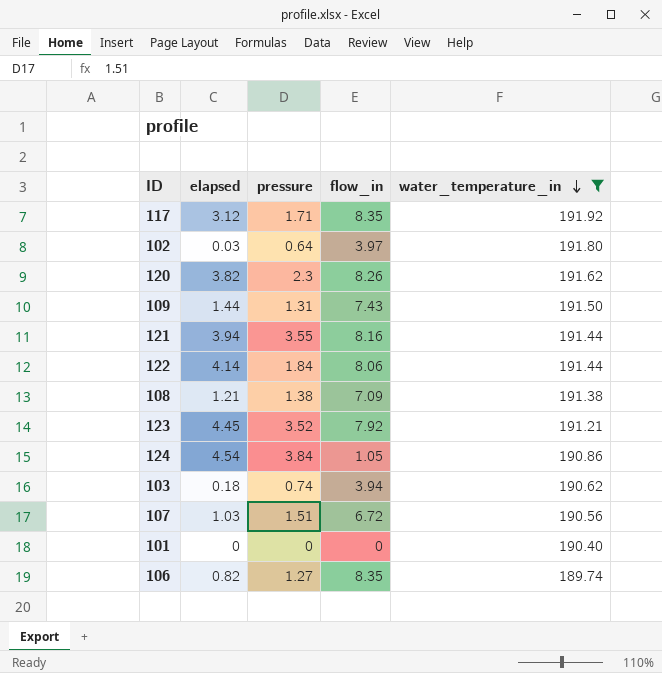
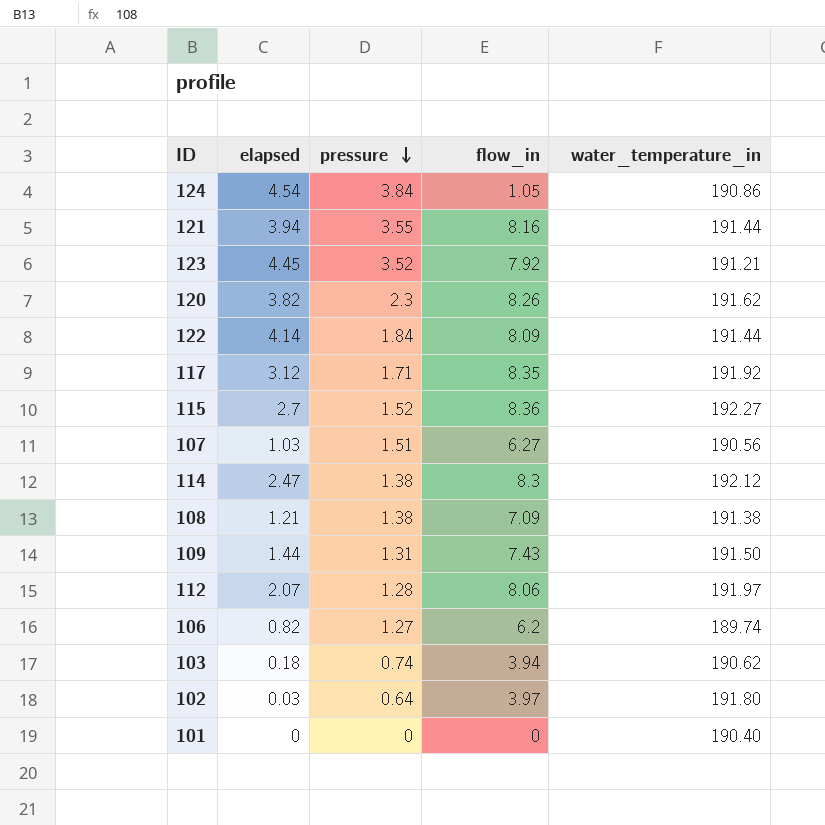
filter: water_temperature_in <= 191.92 -> none
row order: water_temperature_in descending -> pressure descending
122 | flow_in: 8.06 -> 8.09
107 | flow_in: 6.72 -> 6.27
106 | flow_in: 8.35 -> 6.2

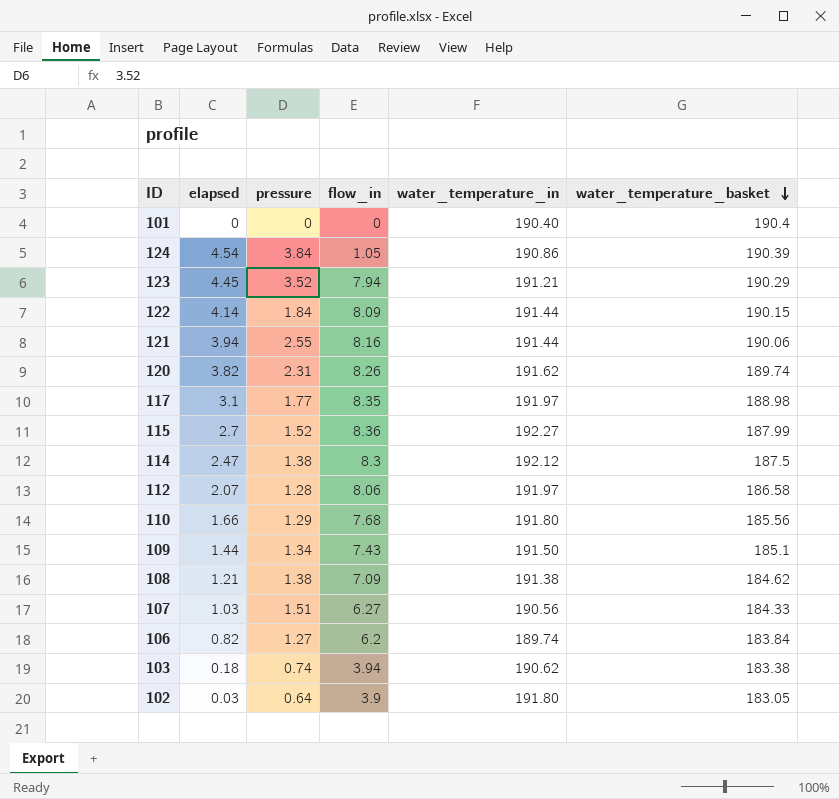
row order: pressure descending -> water_temperature_basket descending
column water_temperature_basket | position: none -> 6
123 | flow_in: 7.92 -> 7.94
121 | pressure: 3.55 -> 2.55
120 | pressure: 2.3 -> 2.31
117 | elapsed: 3.12 -> 3.1
117 | pressure: 1.71 -> 1.77
117 | water_temperature_in: 191.92 -> 191.97
row 110: none -> 1.66 | 1.29 | 7.68 | 191.80 | 185.56
109 | pressure: 1.31 -> 1.34
102 | flow_in: 3.97 -> 3.9

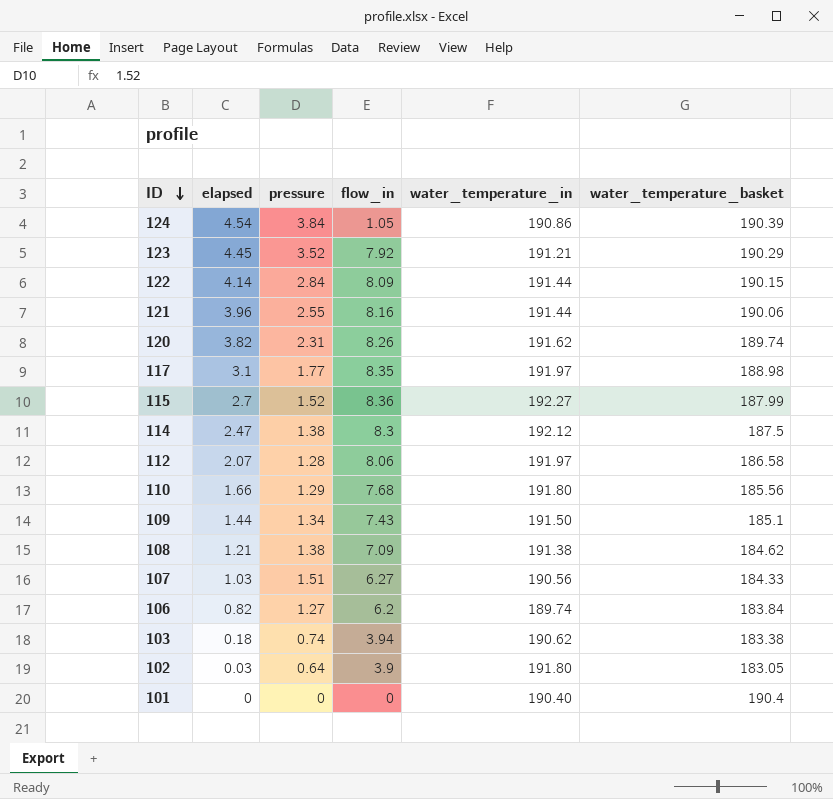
row order: water_temperature_basket descending -> ID descending
123 | flow_in: 7.94 -> 7.92
122 | pressure: 1.84 -> 2.84
121 | elapsed: 3.94 -> 3.96

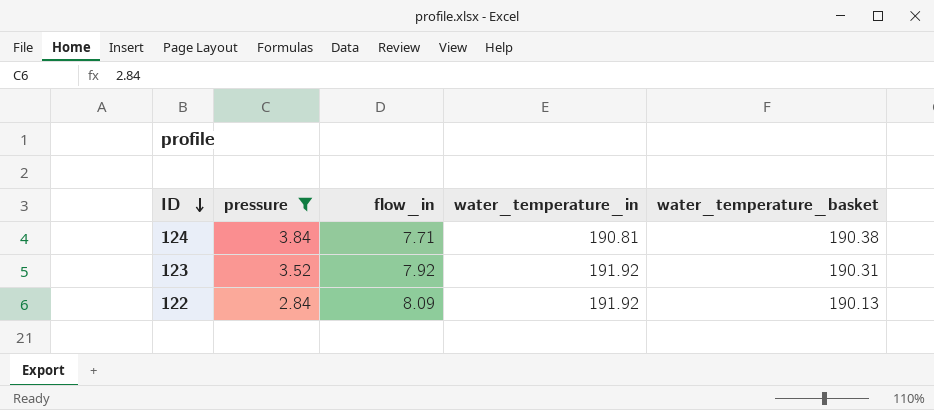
filter: none -> pressure >= 2.84
column elapsed | position: 2 -> none
124 | flow_in: 1.05 -> 7.71
124 | water_temperature_in: 190.86 -> 190.81
124 | water_temperature_basket: 190.39 -> 190.38
123 | water_temperature_in: 191.21 -> 191.92
123 | water_temperature_basket: 190.29 -> 190.31
122 | water_temperature_in: 191.44 -> 191.92
122 | water_temperature_basket: 190.15 -> 190.13

